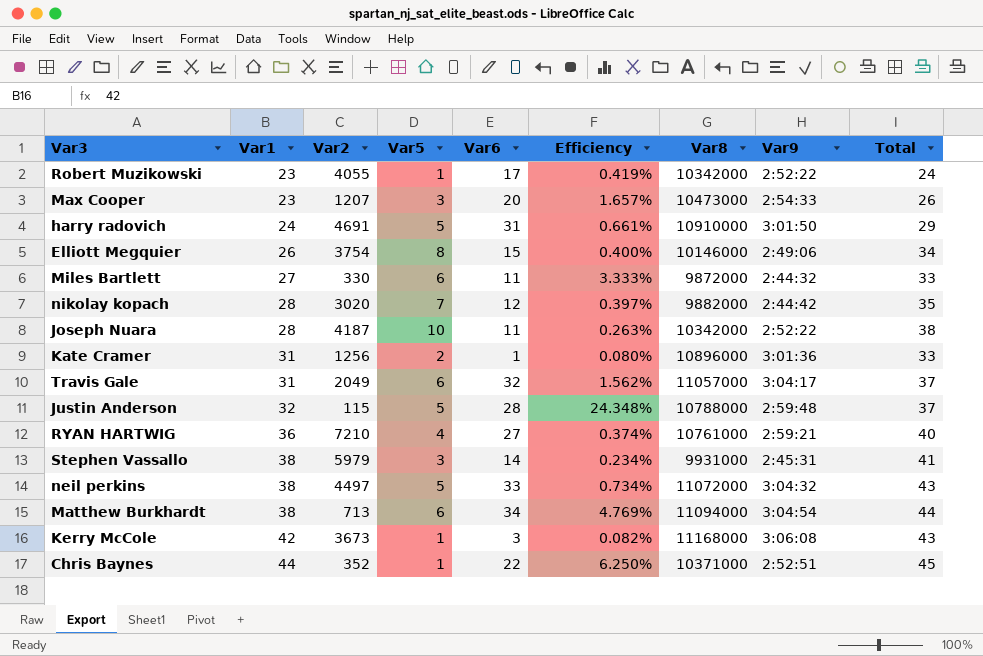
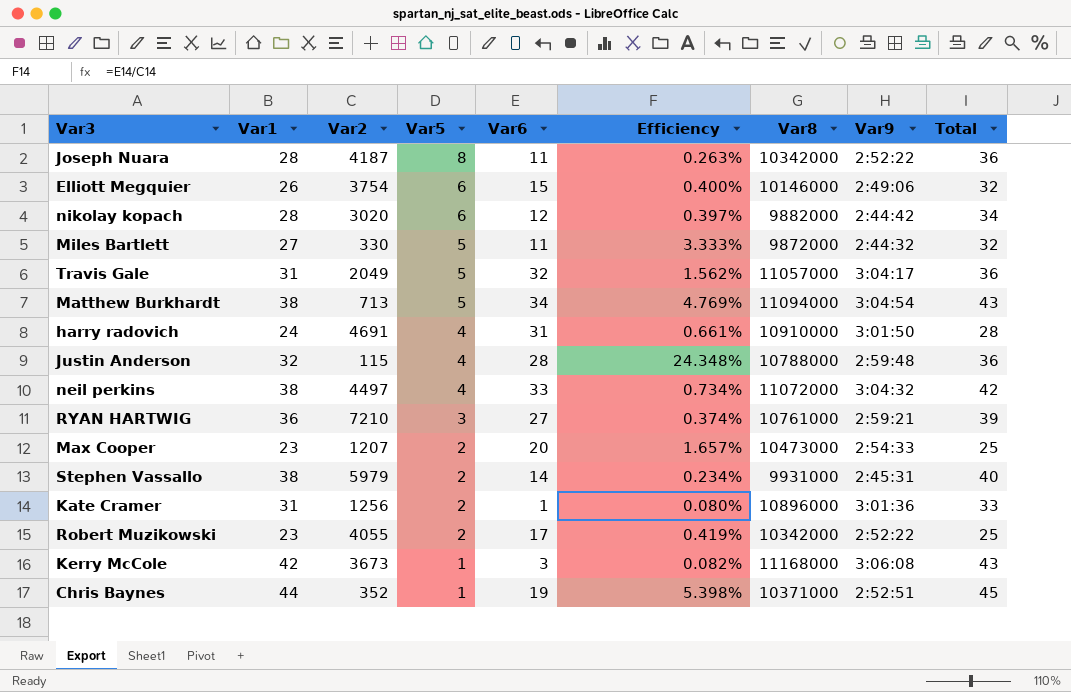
row order: Var1 ascending -> Var5 descending
Joseph Nuara | Var5: 10 -> 8
Joseph Nuara | Total: 38 -> 36
Elliott Megquier | Var5: 8 -> 6
Elliott Megquier | Total: 34 -> 32
nikolay kopach | Var5: 7 -> 6
nikolay kopach | Total: 35 -> 34
Miles Bartlett | Var5: 6 -> 5
Miles Bartlett | Total: 33 -> 32
Travis Gale | Var5: 6 -> 5
Travis Gale | Total: 37 -> 36
Matthew Burkhardt | Var5: 6 -> 5
Matthew Burkhardt | Total: 44 -> 43
harry radovich | Var5: 5 -> 4
harry radovich | Total: 29 -> 28
Justin Anderson | Var5: 5 -> 4
Justin Anderson | Total: 37 -> 36
neil perkins | Var5: 5 -> 4
neil perkins | Total: 43 -> 42
RYAN HARTWIG | Var5: 4 -> 3
RYAN HARTWIG | Total: 40 -> 39
Max Cooper | Var5: 3 -> 2
Max Cooper | Total: 26 -> 25
Stephen Vassallo | Var5: 3 -> 2
Stephen Vassallo | Total: 41 -> 40
Robert Muzikowski | Var5: 1 -> 2
Robert Muzikowski | Total: 24 -> 25
Chris Baynes | Var6: 22 -> 19
Chris Baynes | Efficiency: 6.250% -> 5.398%

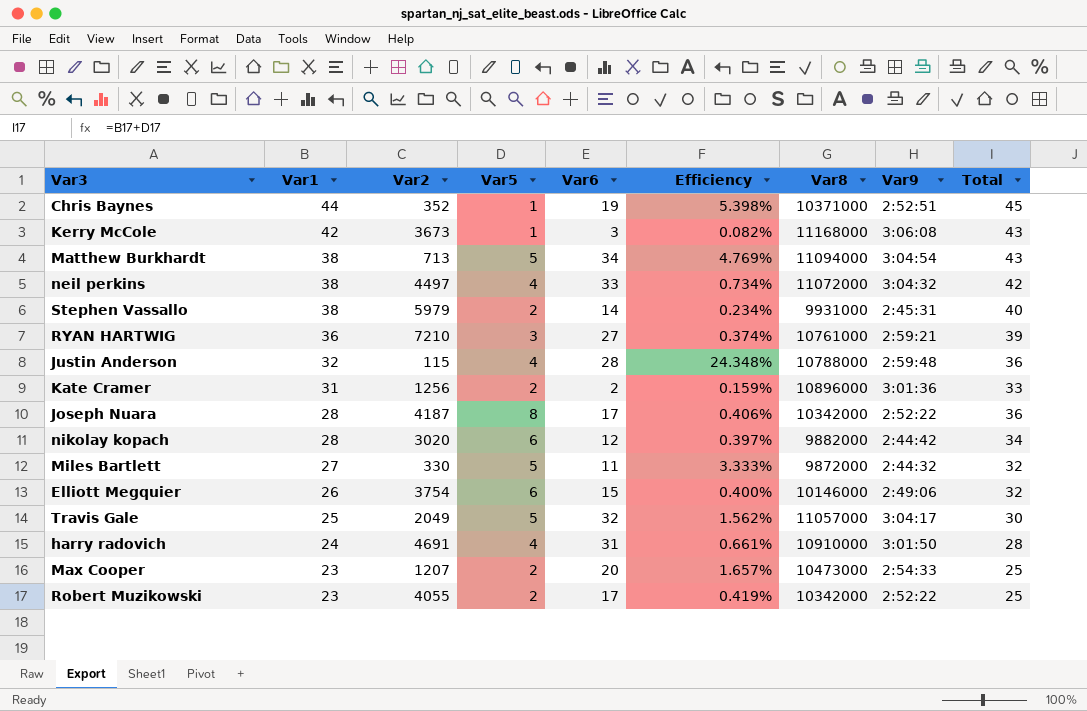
row order: Var5 descending -> Var1 descending
Kate Cramer | Var6: 1 -> 2
Kate Cramer | Efficiency: 0.080% -> 0.159%
Joseph Nuara | Var6: 11 -> 17
Joseph Nuara | Efficiency: 0.263% -> 0.406%
Travis Gale | Var1: 31 -> 25
Travis Gale | Total: 36 -> 30

